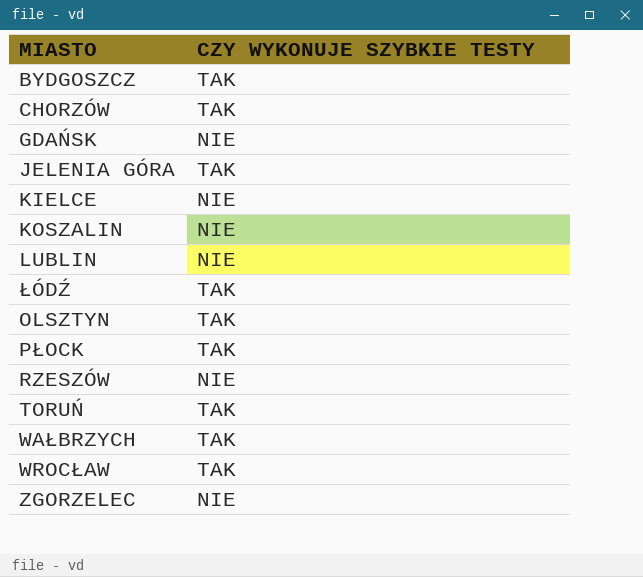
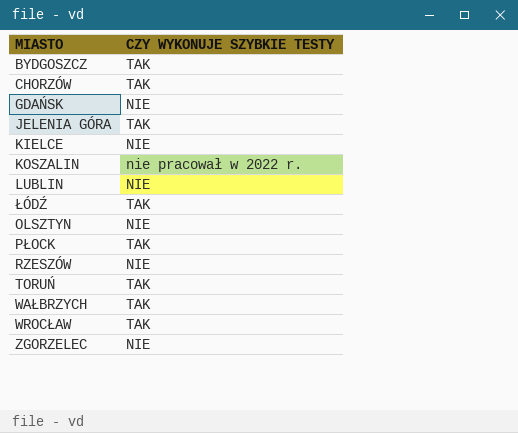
KOSZALIN | CZY WYKONUJE SZYBKIE TESTY: NIE -> nie pracował w 2022 r.
OLSZTYN | CZY WYKONUJE SZYBKIE TESTY: TAK -> NIE

